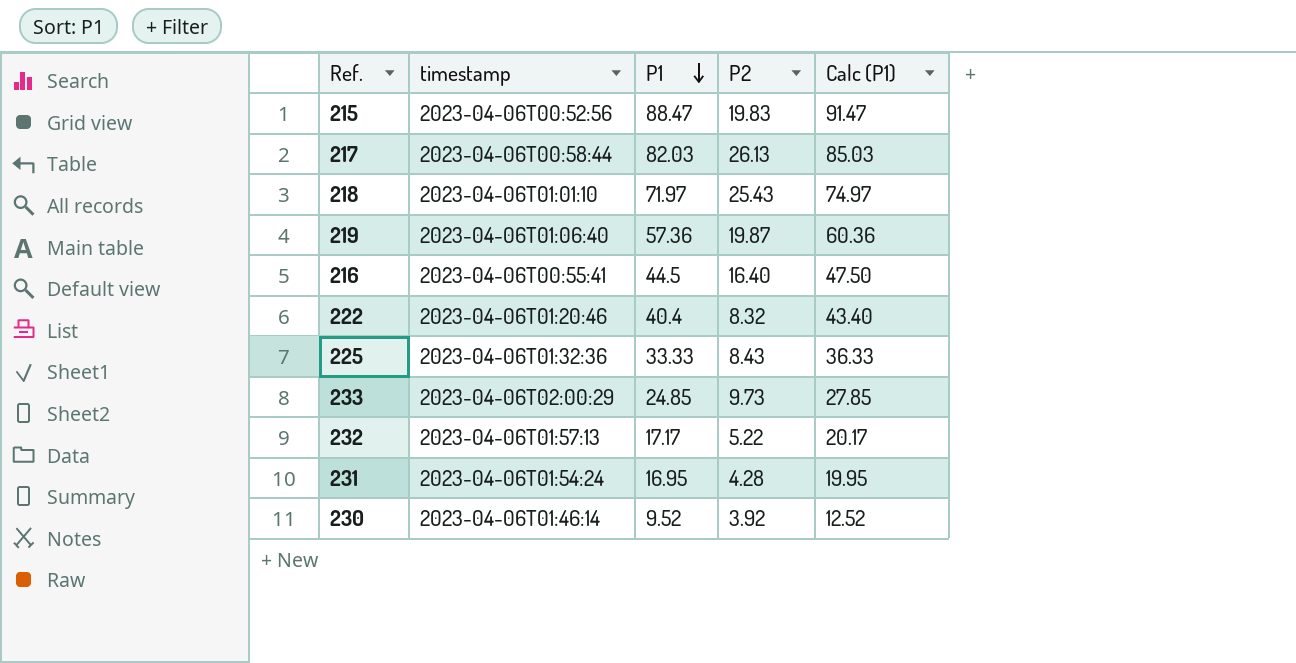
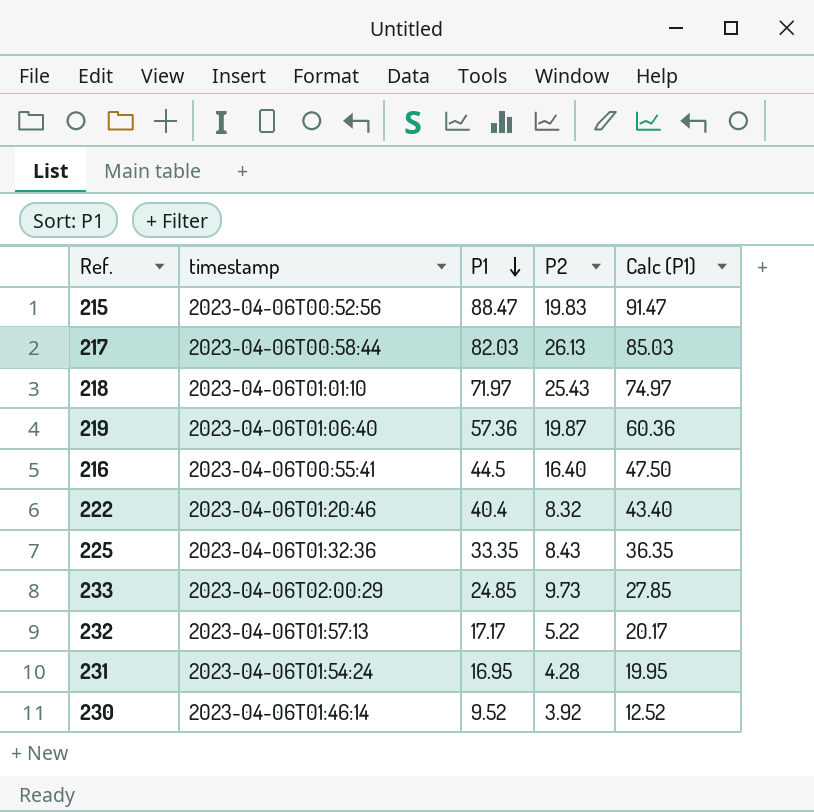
225 | P1: 33.33 -> 33.35
225 | Calc (P1): 36.33 -> 36.35

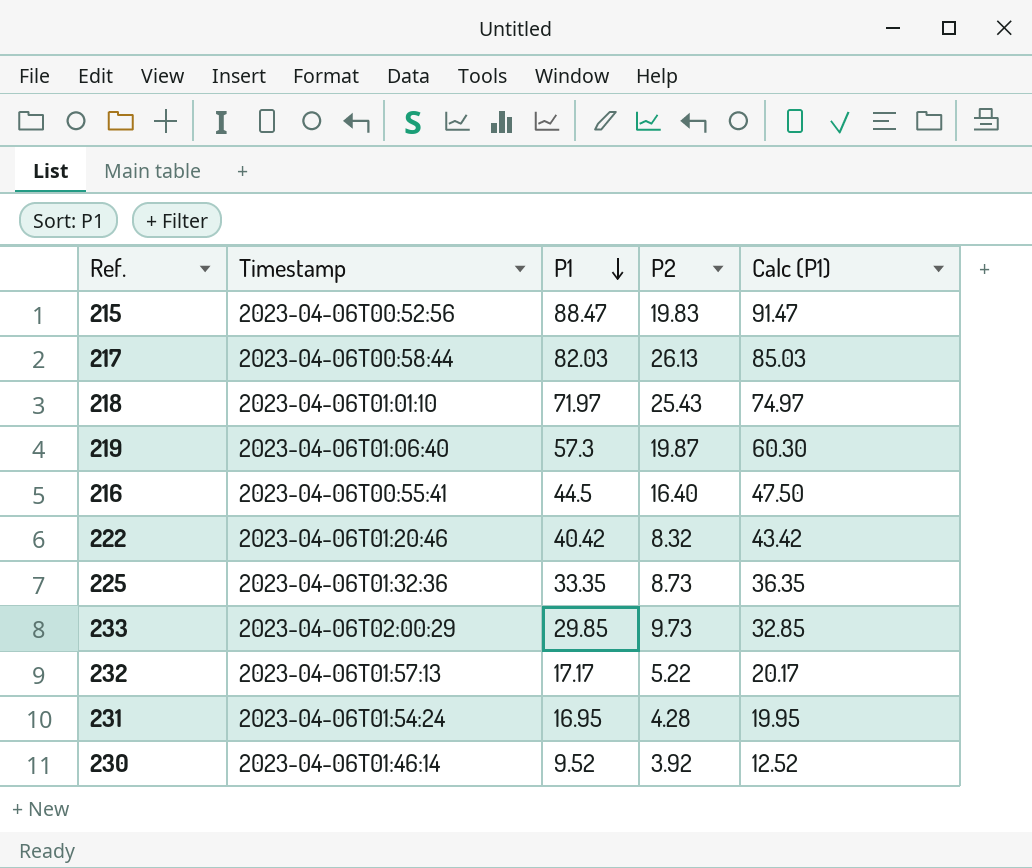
column name: timestamp -> Timestamp
219 | P1: 57.36 -> 57.3
219 | Calc (P1): 60.36 -> 60.30
222 | P1: 40.4 -> 40.42
222 | Calc (P1): 43.40 -> 43.42
225 | P2: 8.43 -> 8.73
233 | P1: 24.85 -> 29.85
233 | Calc (P1): 27.85 -> 32.85

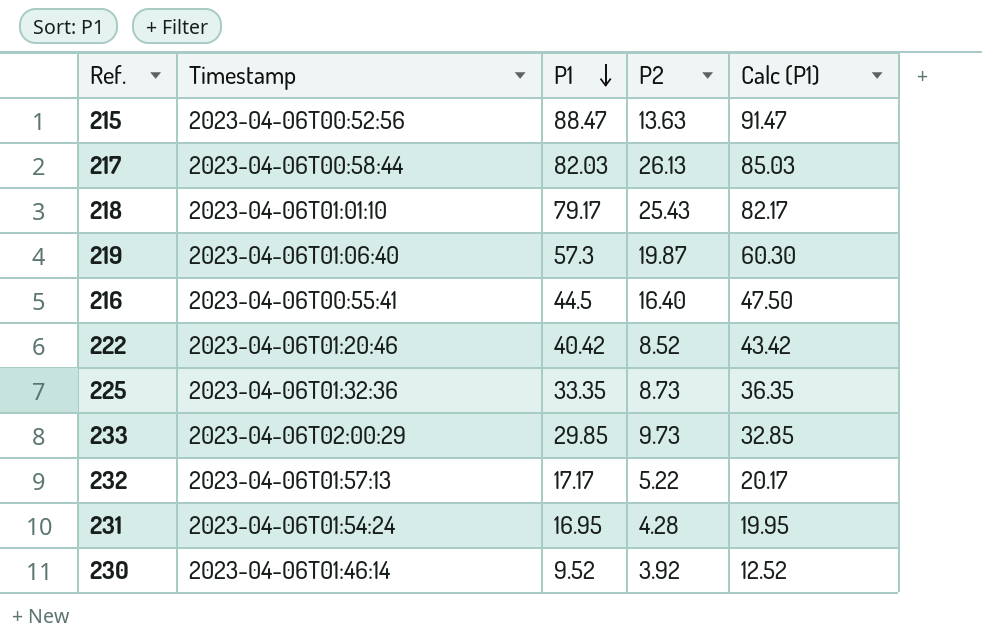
215 | P2: 19.83 -> 13.63
218 | P1: 71.97 -> 79.17
218 | Calc (P1): 74.97 -> 82.17
222 | P2: 8.32 -> 8.52

